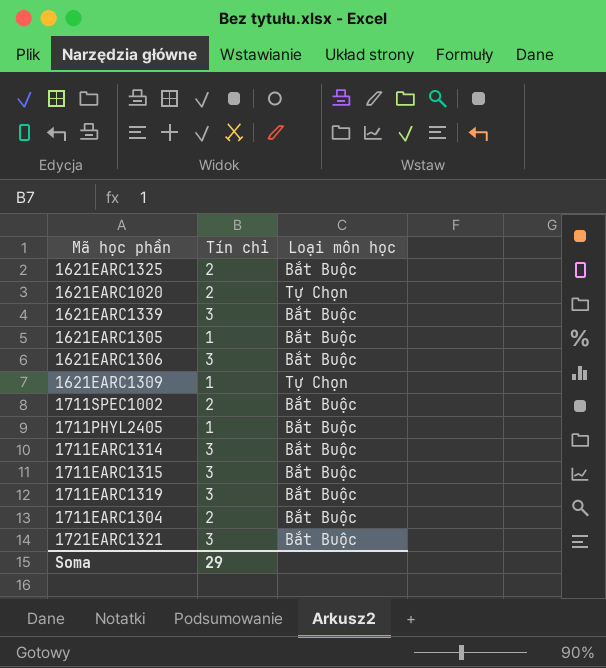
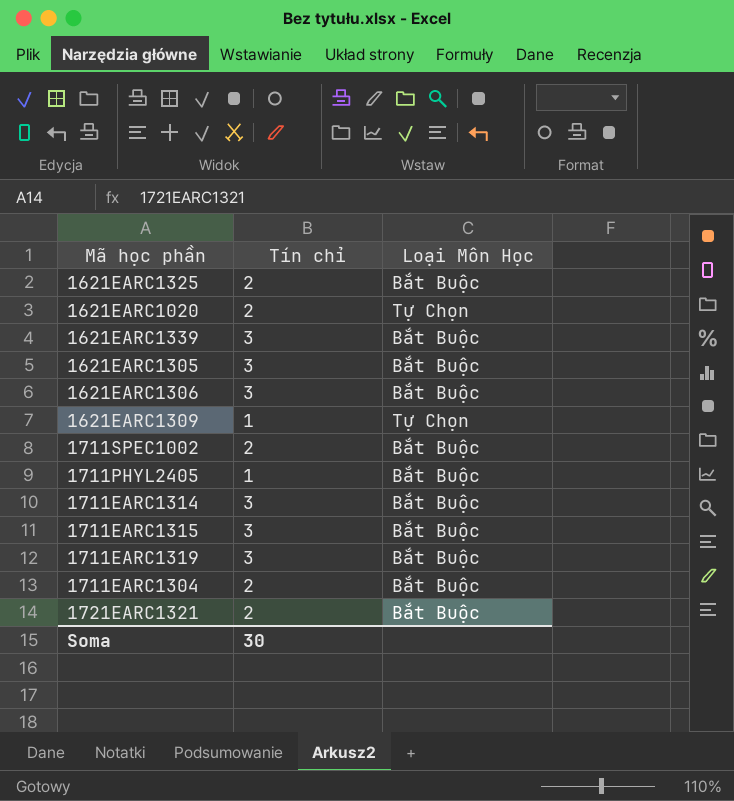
column name: Loại môn học -> Loại Môn Học
1621EARC1305 | Tín chỉ: 1 -> 3
1721EARC1321 | Tín chỉ: 3 -> 2
Soma | Tín chỉ: 29 -> 30

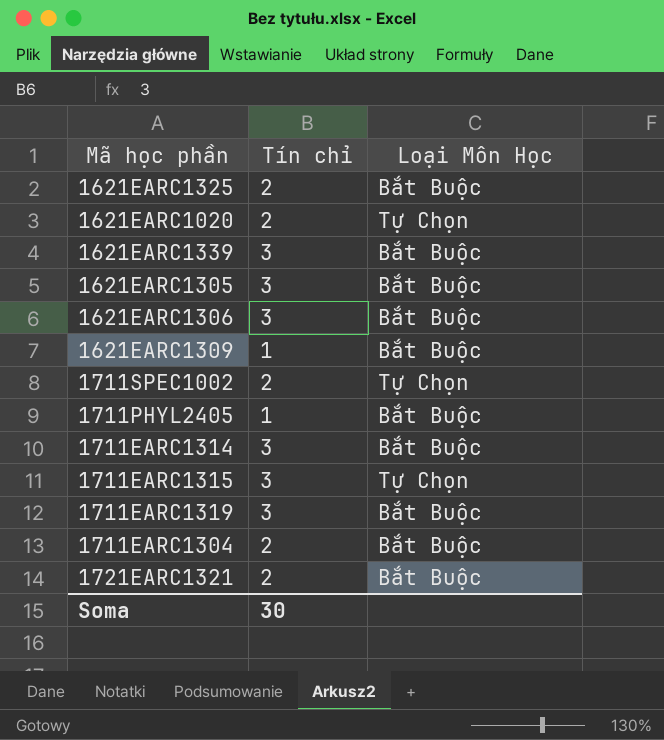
1621EARC1309 | Loại Môn Học: Tự Chọn -> Bắt Buộc
1711SPEC1002 | Loại Môn Học: Bắt Buộc -> Tự Chọn
1711EARC1315 | Loại Môn Học: Bắt Buộc -> Tự Chọn

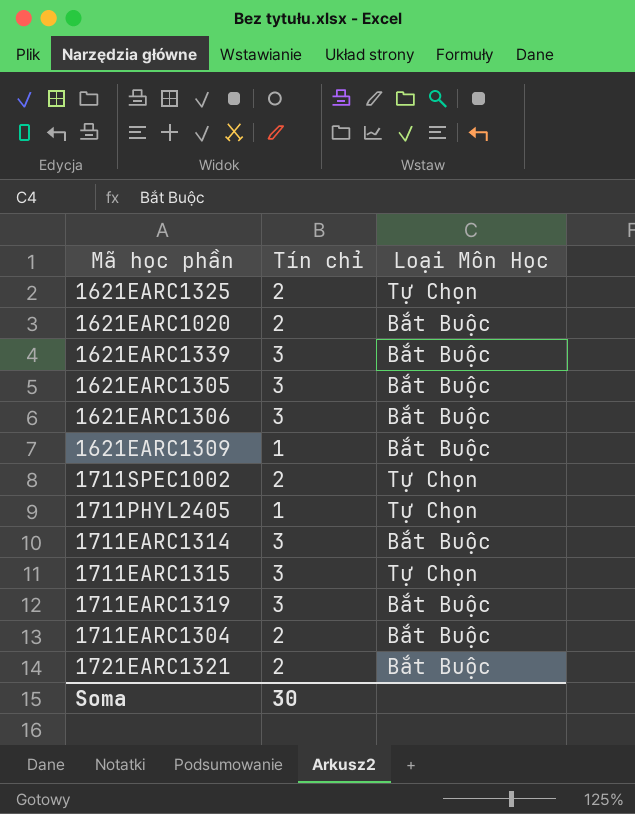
1621EARC1325 | Loại Môn Học: Bắt Buộc -> Tự Chọn
1621EARC1020 | Loại Môn Học: Tự Chọn -> Bắt Buộc
1711PHYL2405 | Loại Môn Học: Bắt Buộc -> Tự Chọn

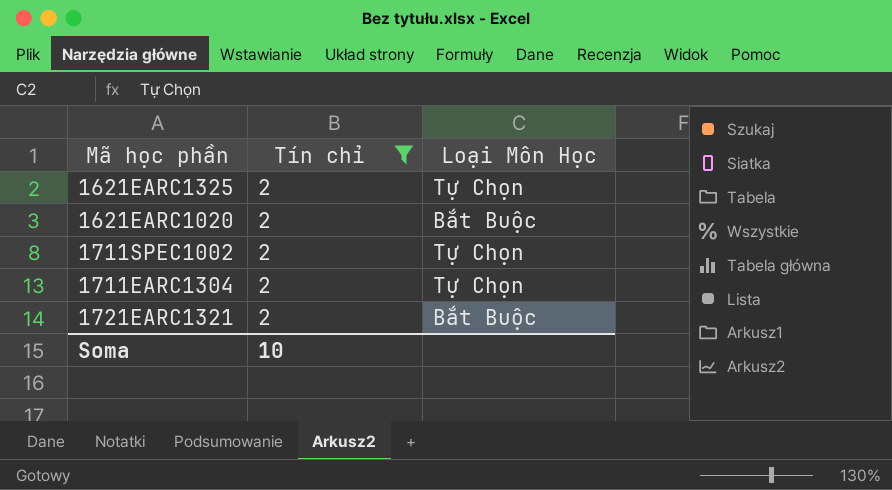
filter: none -> Tín chỉ = 2
1711EARC1304 | Loại Môn Học: Bắt Buộc -> Tự Chọn
Soma | Tín chỉ: 30 -> 10

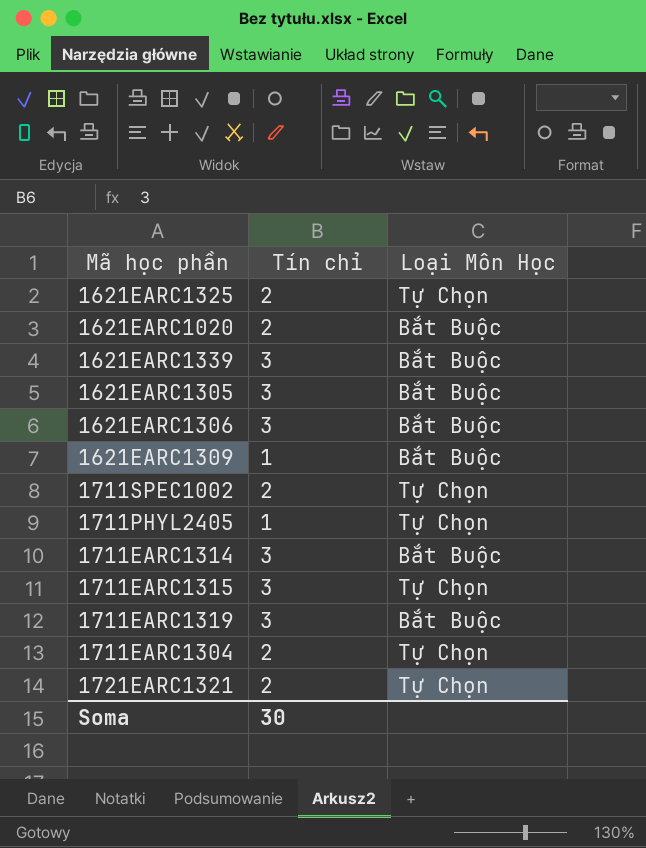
filter: Tín chỉ = 2 -> none
1721EARC1321 | Loại Môn Học: Bắt Buộc -> Tự Chọn
Soma | Tín chỉ: 10 -> 30

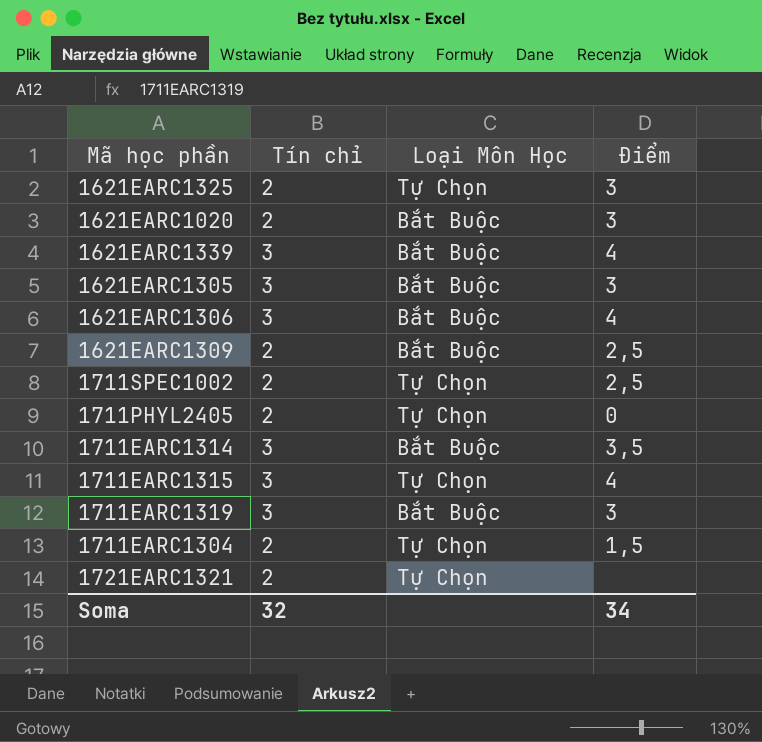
column Điểm | position: none -> 4
1621EARC1309 | Tín chỉ: 1 -> 2
1711PHYL2405 | Tín chỉ: 1 -> 2
Soma | Tín chỉ: 30 -> 32

